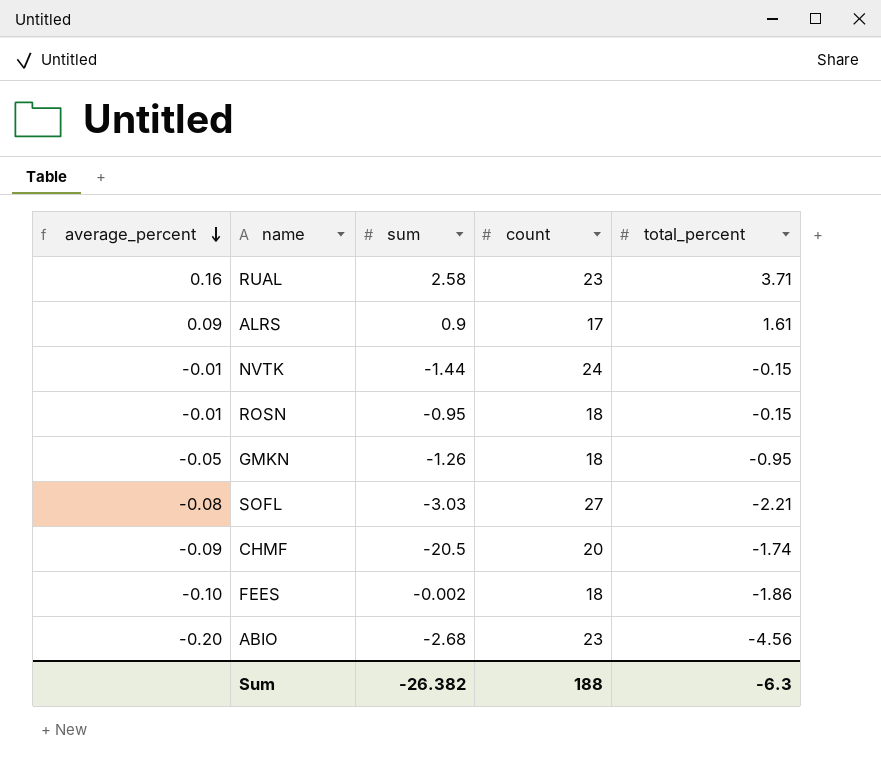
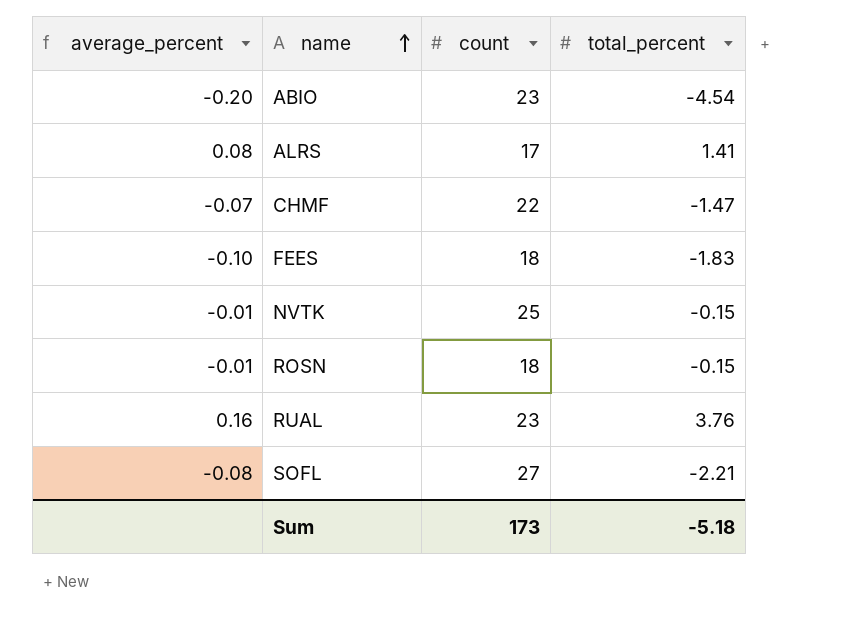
row order: average_percent descending -> name ascending
column sum | position: 3 -> none
row GMKN: -0.05 | -1.26 | 18 | -0.95 -> none
ABIO | total_percent: -4.56 -> -4.54
ALRS | average_percent: 0.09 -> 0.08
ALRS | total_percent: 1.61 -> 1.41
CHMF | average_percent: -0.09 -> -0.07
CHMF | count: 20 -> 22
CHMF | total_percent: -1.74 -> -1.47
FEES | total_percent: -1.86 -> -1.83
NVTK | count: 24 -> 25
RUAL | total_percent: 3.71 -> 3.76
Sum | count: 188 -> 173
Sum | total_percent: -6.3 -> -5.18

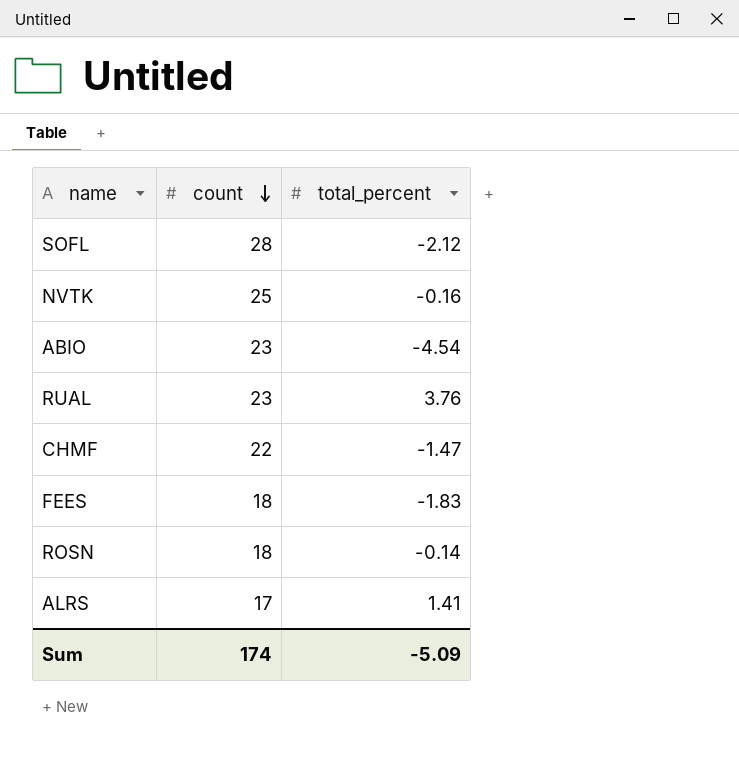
row order: name ascending -> count descending
column average_percent | formula: [total_percent] / [count] -> none
SOFL | count: 27 -> 28
SOFL | total_percent: -2.21 -> -2.12
NVTK | total_percent: -0.15 -> -0.16
ROSN | total_percent: -0.15 -> -0.14
Sum | count: 173 -> 174
Sum | total_percent: -5.18 -> -5.09

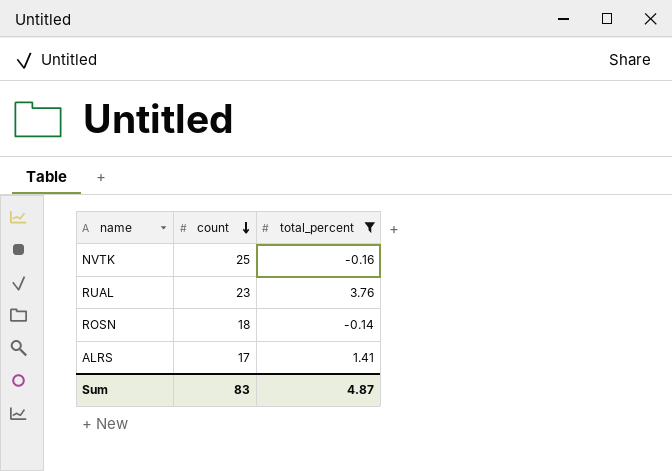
filter: none -> total_percent >= -0.16
Sum | count: 174 -> 83
Sum | total_percent: -5.09 -> 4.87

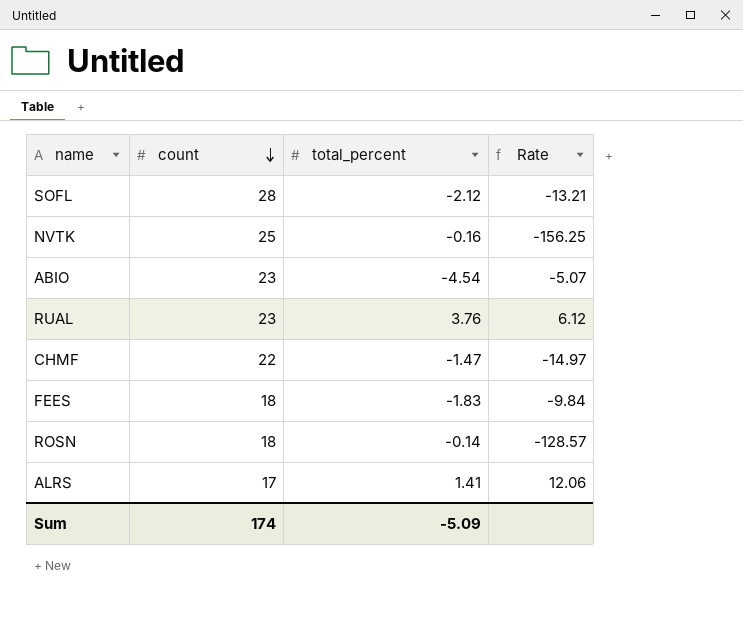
filter: total_percent >= -0.16 -> none
column Rate | formula: none -> [count] / [total_percent]
Sum | count: 83 -> 174
Sum | total_percent: 4.87 -> -5.09

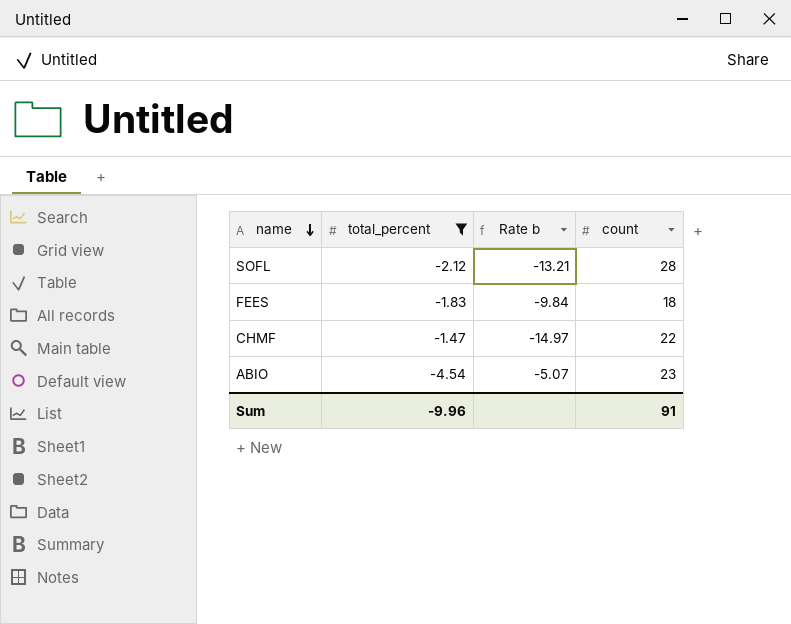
filter: none -> total_percent <= -1.47
row order: count descending -> name descending
column name: Rate -> Rate b
column count | position: 2 -> 4
Sum | total_percent: -5.09 -> -9.96
Sum | count: 174 -> 91

